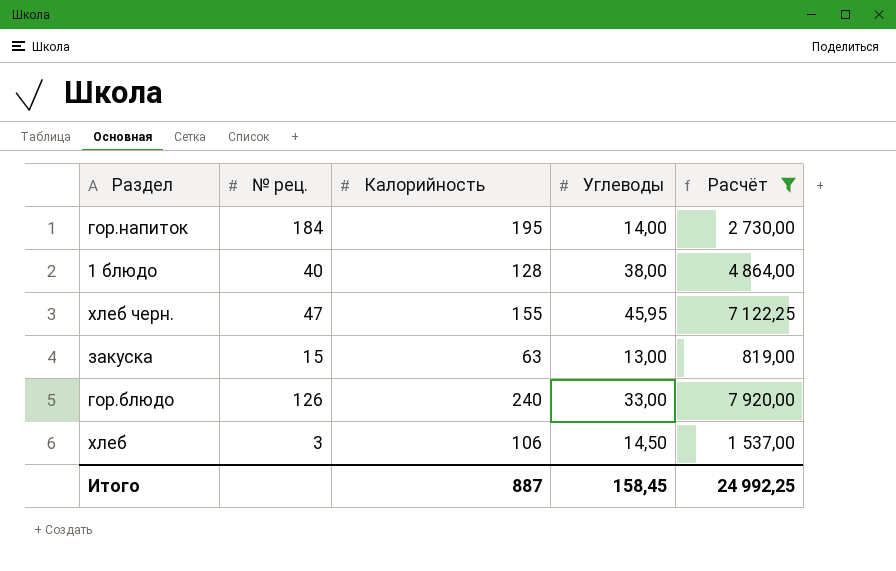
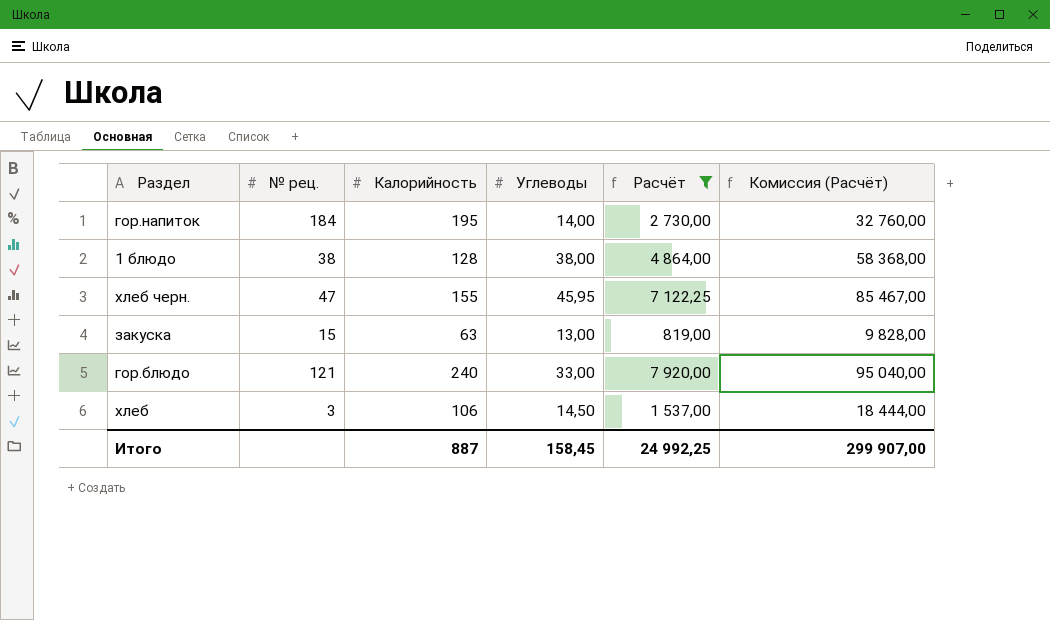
column Комиссия (Расчёт) | formula: none -> [Расчёт] * 12
1 блюдо | № рец.: 40 -> 38
гор.блюдо | № рец.: 126 -> 121

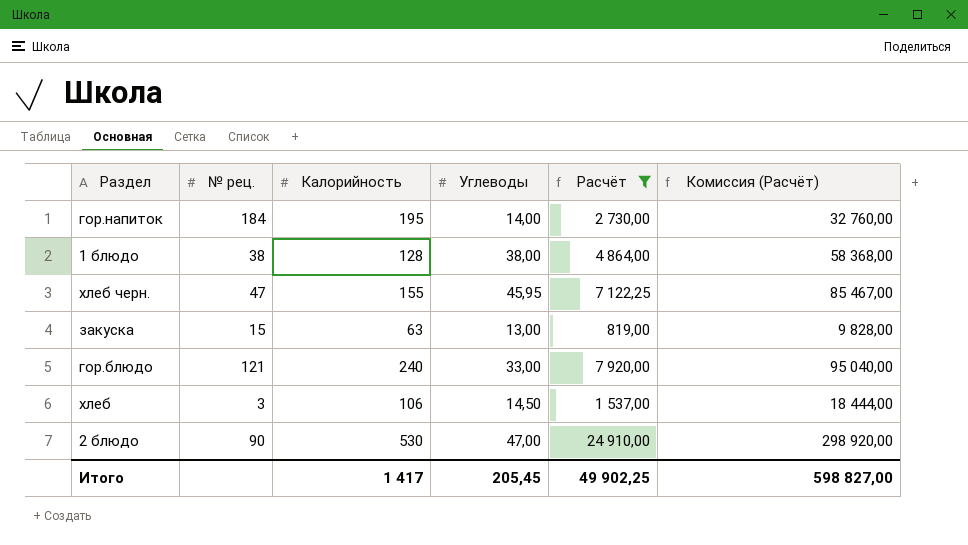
row 2 блюдо: none -> 90 | 530 | 47,00 | 24 910,00 | 298 920,00
Итого | Калорийность: 887 -> 1 417
Итого | Углеводы: 158,45 -> 205,45
Итого | Расчёт: 24 992,25 -> 49 902,25
Итого | Комиссия (Расчёт): 299 907,00 -> 598 827,00

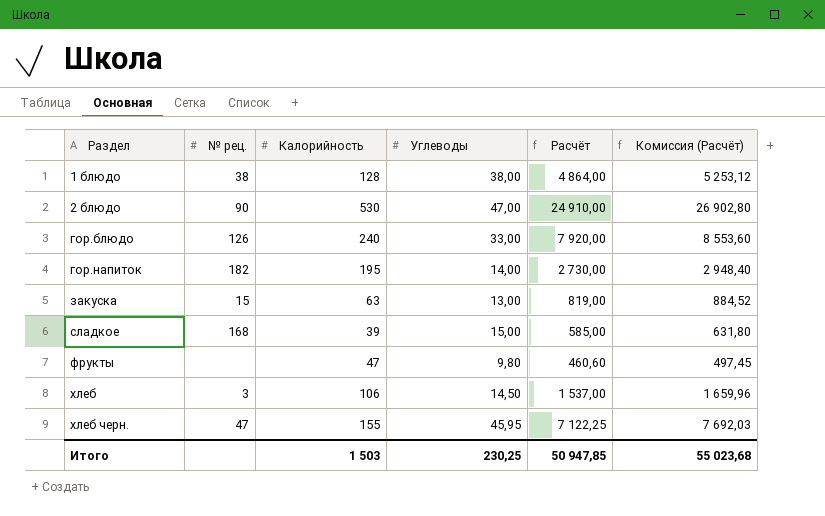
filter: Расчёт >= 819,00 -> none
row order: none -> Раздел ascending
column Комиссия (Расчёт) | formula: [Расчёт] * 12 -> [Расчёт] * 1,08
гор.блюдо | № рец.: 121 -> 126
гор.напиток | № рец.: 184 -> 182
Итого | Калорийность: 1 417 -> 1 503
Итого | Углеводы: 205,45 -> 230,25
Итого | Расчёт: 49 902,25 -> 50 947,85
Итого | Комиссия (Расчёт): 598 827,00 -> 55 023,68

